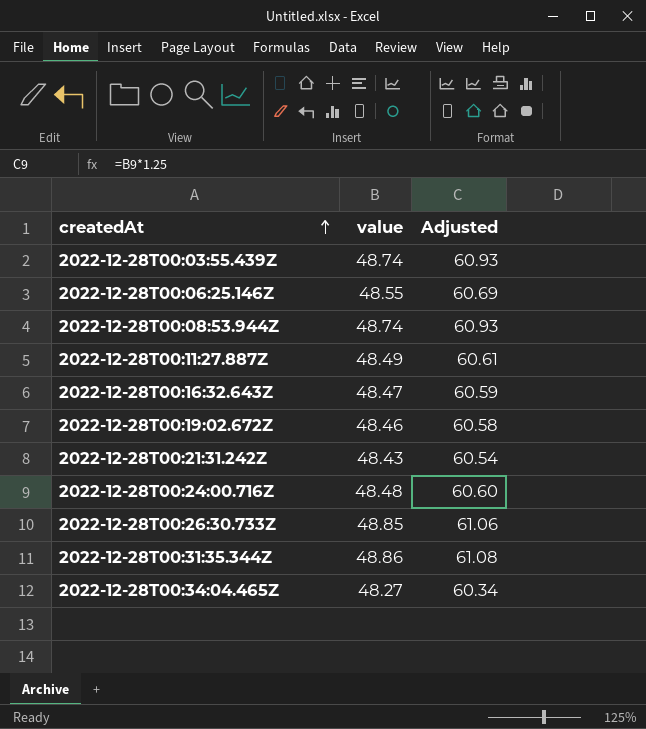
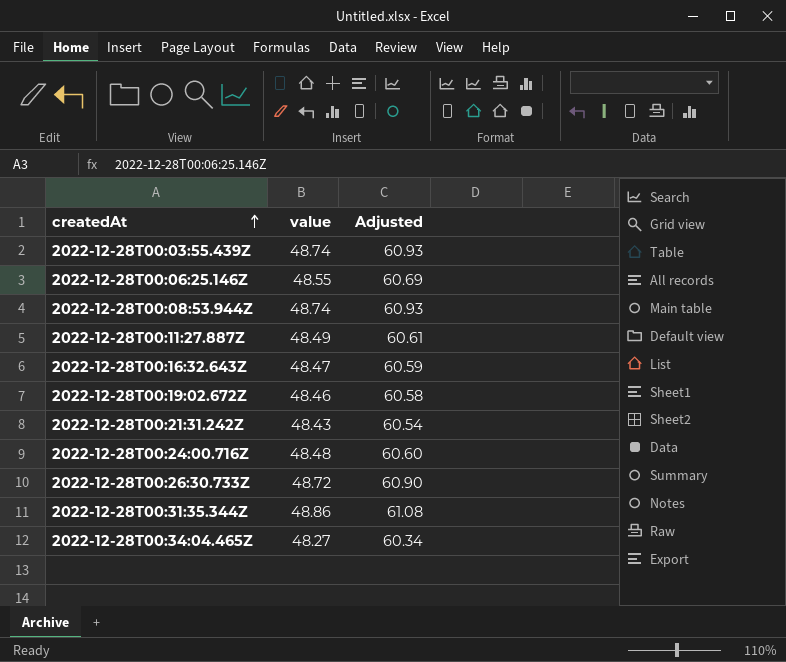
2022-12-28T00:26:30.733Z | value: 48.85 -> 48.72
2022-12-28T00:26:30.733Z | Adjusted: 61.06 -> 60.90

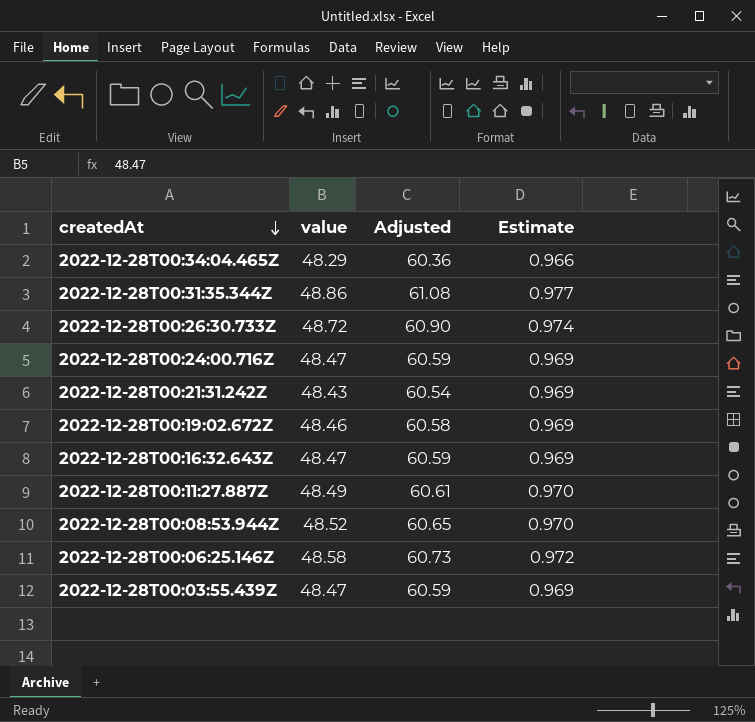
row order: createdAt ascending -> createdAt descending
column Estimate | formula: none -> [value] * 0.02
2022-12-28T00:34:04.465Z | value: 48.27 -> 48.29
2022-12-28T00:34:04.465Z | Adjusted: 60.34 -> 60.36
2022-12-28T00:24:00.716Z | value: 48.48 -> 48.47
2022-12-28T00:24:00.716Z | Adjusted: 60.60 -> 60.59
2022-12-28T00:08:53.944Z | value: 48.74 -> 48.52
2022-12-28T00:08:53.944Z | Adjusted: 60.93 -> 60.65
2022-12-28T00:06:25.146Z | value: 48.55 -> 48.58
2022-12-28T00:06:25.146Z | Adjusted: 60.69 -> 60.73
2022-12-28T00:03:55.439Z | value: 48.74 -> 48.47
2022-12-28T00:03:55.439Z | Adjusted: 60.93 -> 60.59

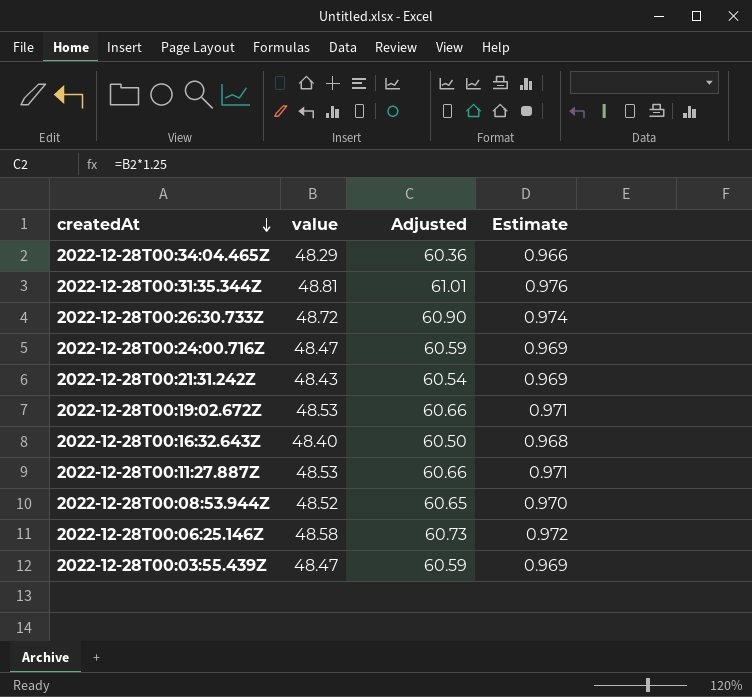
2022-12-28T00:31:35.344Z | value: 48.86 -> 48.81
2022-12-28T00:31:35.344Z | Adjusted: 61.08 -> 61.01
2022-12-28T00:31:35.344Z | Estimate: 0.977 -> 0.976
2022-12-28T00:19:02.672Z | value: 48.46 -> 48.53
2022-12-28T00:19:02.672Z | Adjusted: 60.58 -> 60.66
2022-12-28T00:19:02.672Z | Estimate: 0.969 -> 0.971
2022-12-28T00:16:32.643Z | value: 48.47 -> 48.40
2022-12-28T00:16:32.643Z | Adjusted: 60.59 -> 60.50
2022-12-28T00:16:32.643Z | Estimate: 0.969 -> 0.968
2022-12-28T00:11:27.887Z | value: 48.49 -> 48.53
2022-12-28T00:11:27.887Z | Adjusted: 60.61 -> 60.66
2022-12-28T00:11:27.887Z | Estimate: 0.970 -> 0.971

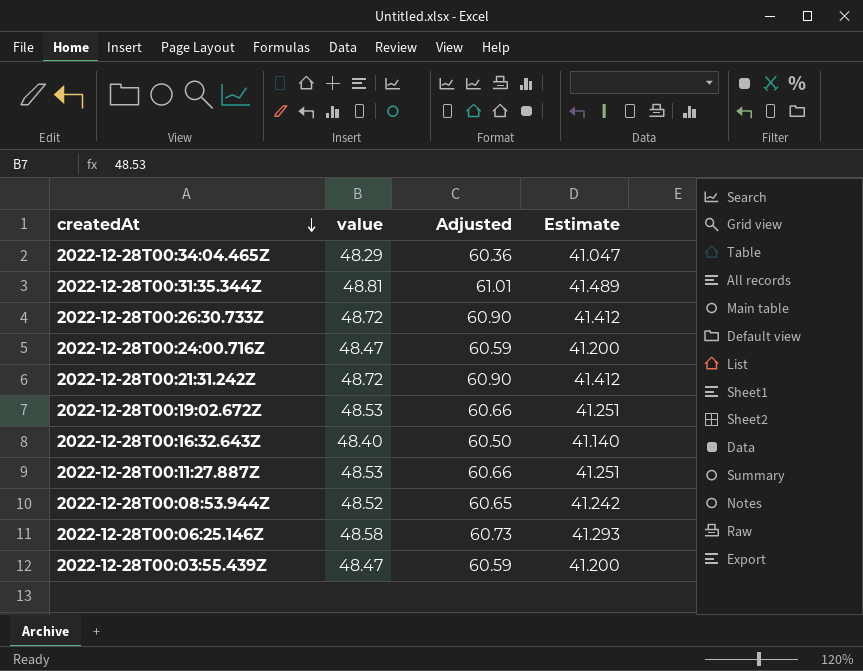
column Estimate | formula: [value] * 0.02 -> [value] * 0.85
2022-12-28T00:21:31.242Z | value: 48.43 -> 48.72
2022-12-28T00:21:31.242Z | Adjusted: 60.54 -> 60.90

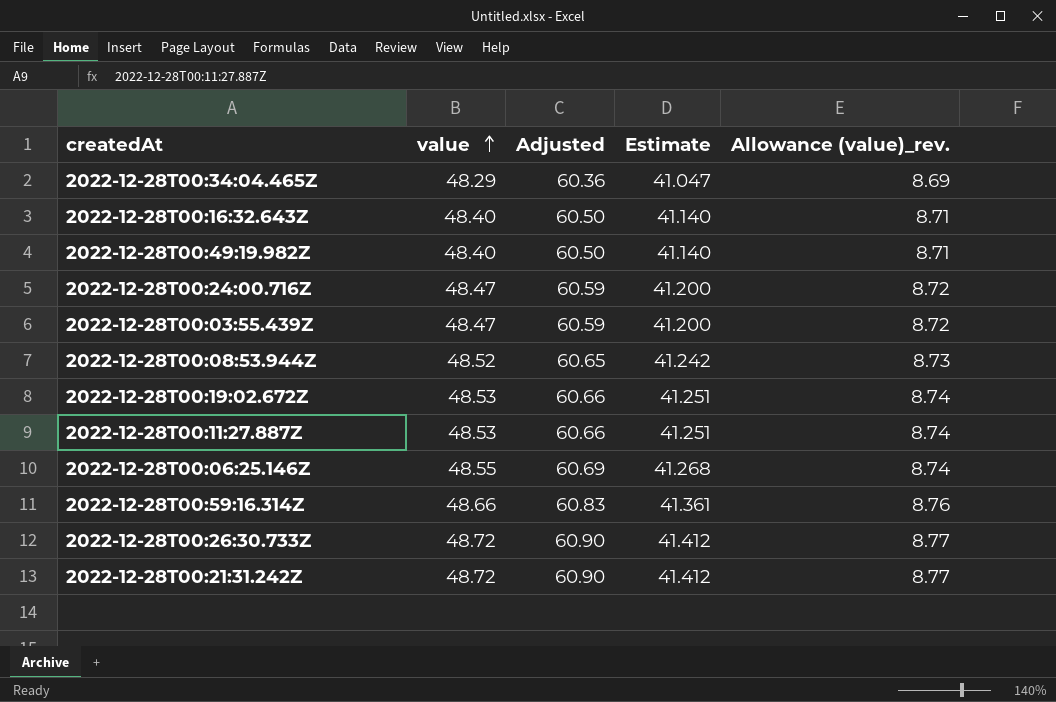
row order: createdAt descending -> value ascending
column Allowance (value)_rev. | formula: none -> [value] * 0.18
row 2022-12-28T00:31:35.344Z: 48.81 | 61.01 | 41.489 -> none
row 2022-12-28T00:49:19.982Z: none -> 48.40 | 60.50 | 41.140 | 8.71
2022-12-28T00:06:25.146Z | value: 48.58 -> 48.55
2022-12-28T00:06:25.146Z | Adjusted: 60.73 -> 60.69
2022-12-28T00:06:25.146Z | Estimate: 41.293 -> 41.268
row 2022-12-28T00:59:16.314Z: none -> 48.66 | 60.83 | 41.361 | 8.76

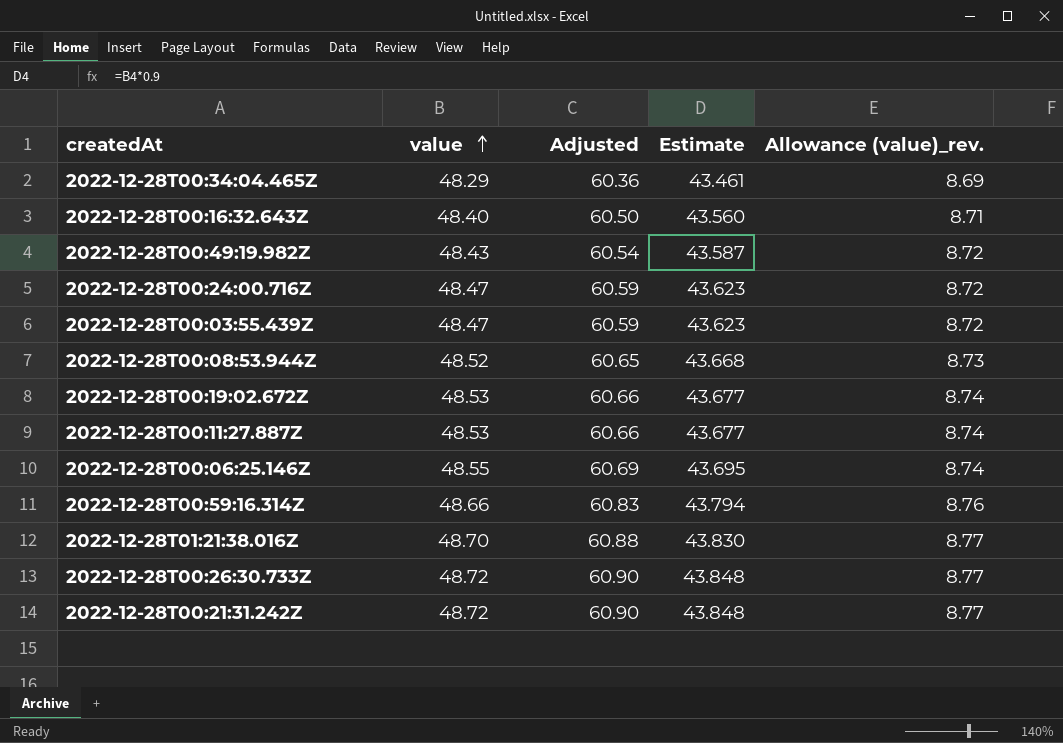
column Estimate | formula: [value] * 0.85 -> [value] * 0.9
2022-12-28T00:49:19.982Z | value: 48.40 -> 48.43
2022-12-28T00:49:19.982Z | Adjusted: 60.50 -> 60.54
2022-12-28T00:49:19.982Z | Allowance (value)_rev.: 8.71 -> 8.72
row 2022-12-28T01:21:38.016Z: none -> 48.70 | 60.88 | 43.830 | 8.77

